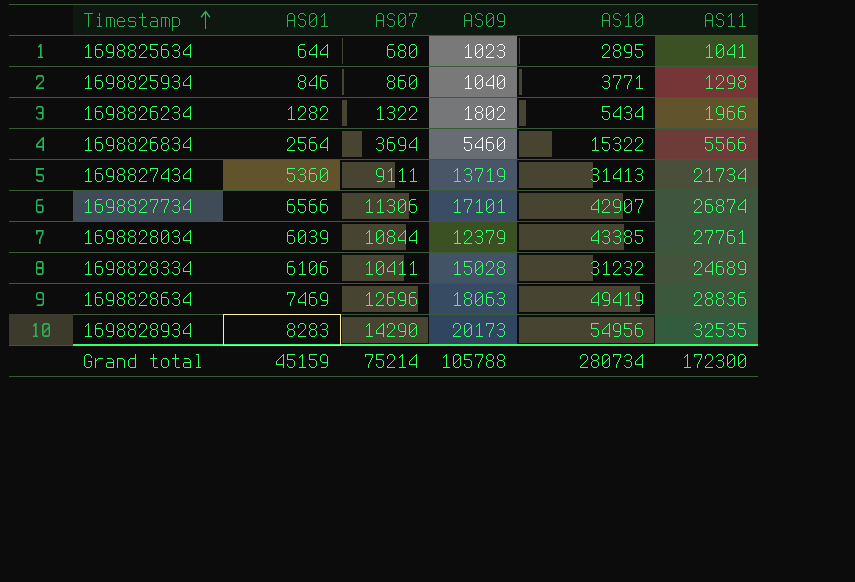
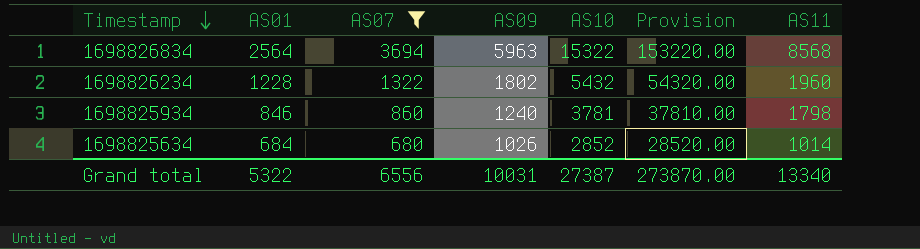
filter: none -> AS07 <= 3694
row order: Timestamp ascending -> Timestamp descending
column Provision | formula: none -> [AS10] * 10
1698826834 | AS09: 5460 -> 5963
1698826834 | AS11: 5566 -> 8568
1698826234 | AS01: 1282 -> 1228
1698826234 | AS10: 5434 -> 5432
1698826234 | AS11: 1966 -> 1960
1698825934 | AS09: 1040 -> 1240
1698825934 | AS10: 3771 -> 3781
1698825934 | AS11: 1298 -> 1798
1698825634 | AS01: 644 -> 684
1698825634 | AS09: 1023 -> 1026
1698825634 | AS10: 2895 -> 2852
1698825634 | AS11: 1041 -> 1014
Grand total | AS01: 45159 -> 5322
Grand total | AS07: 75214 -> 6556
Grand total | AS09: 105788 -> 10031
Grand total | AS10: 280734 -> 27387
Grand total | AS11: 172300 -> 13340

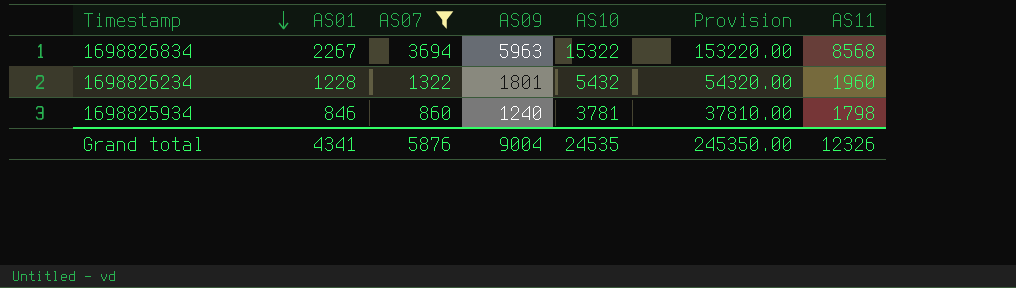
row 1698825634: 684 | 680 | 1026 | 2852 | 28520.00 | 1014 -> none
1698826834 | AS01: 2564 -> 2267
1698826234 | AS09: 1802 -> 1801
Grand total | AS01: 5322 -> 4341
Grand total | AS07: 6556 -> 5876
Grand total | AS09: 10031 -> 9004
Grand total | AS10: 27387 -> 24535
Grand total | Provision: 273870.00 -> 245350.00
Grand total | AS11: 13340 -> 12326

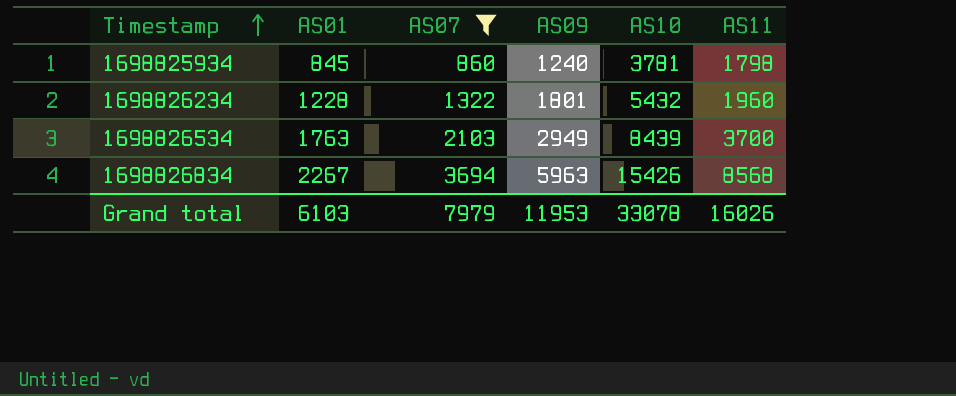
row order: Timestamp descending -> Timestamp ascending
column Provision | formula: [AS10] * 10 -> none
1698825934 | AS01: 846 -> 845
row 1698826534: none -> 1763 | 2103 | 2949 | 8439 | 3700
1698826834 | AS10: 15322 -> 15426
Grand total | AS01: 4341 -> 6103
Grand total | AS07: 5876 -> 7979
Grand total | AS09: 9004 -> 11953
Grand total | AS10: 24535 -> 33078
Grand total | AS11: 12326 -> 16026

